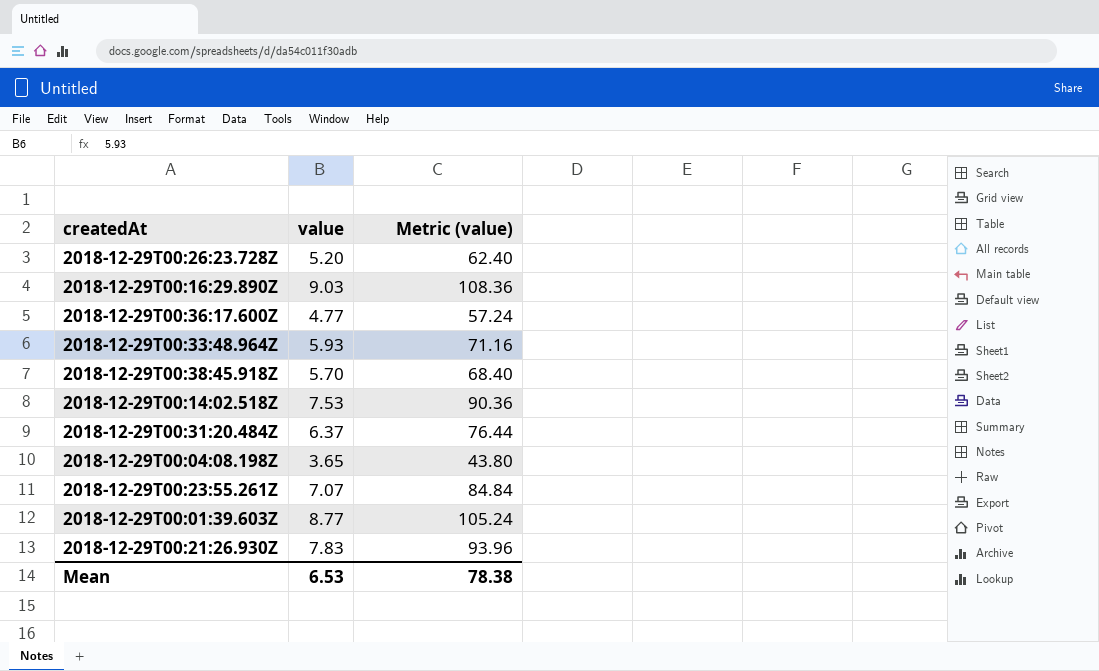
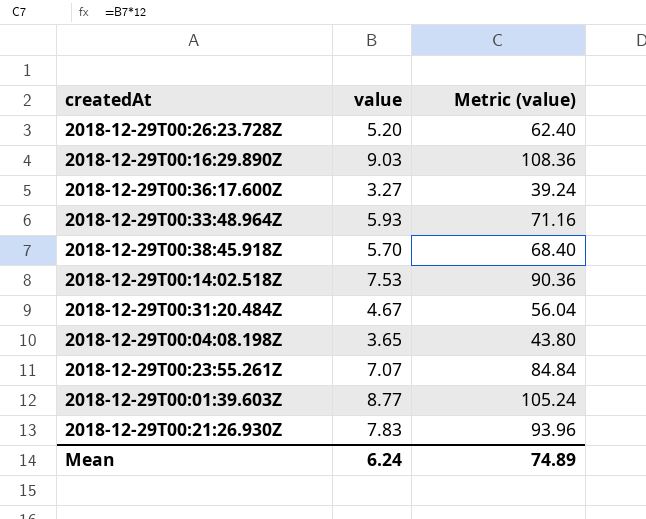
2018-12-29T00:36:17.600Z | value: 4.77 -> 3.27
2018-12-29T00:36:17.600Z | Metric (value): 57.24 -> 39.24
2018-12-29T00:31:20.484Z | value: 6.37 -> 4.67
2018-12-29T00:31:20.484Z | Metric (value): 76.44 -> 56.04
Mean | value: 6.53 -> 6.24
Mean | Metric (value): 78.38 -> 74.89

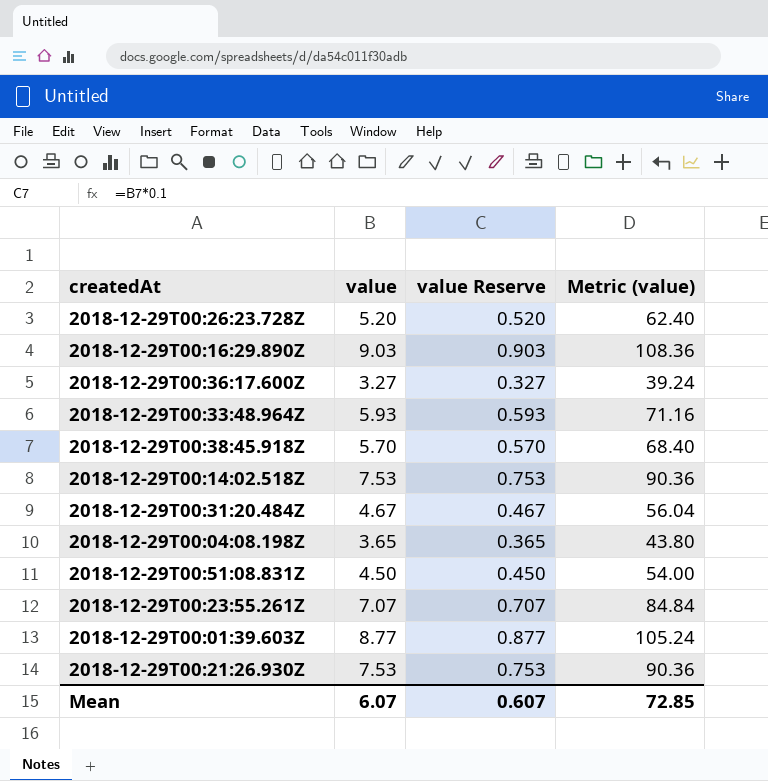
column value Reserve | formula: none -> [value] * 0.1
row 2018-12-29T00:51:08.831Z: none -> 4.50 | 0.450 | 54.00
2018-12-29T00:21:26.930Z | value: 7.83 -> 7.53
2018-12-29T00:21:26.930Z | Metric (value): 93.96 -> 90.36
Mean | value: 6.24 -> 6.07
Mean | Metric (value): 74.89 -> 72.85

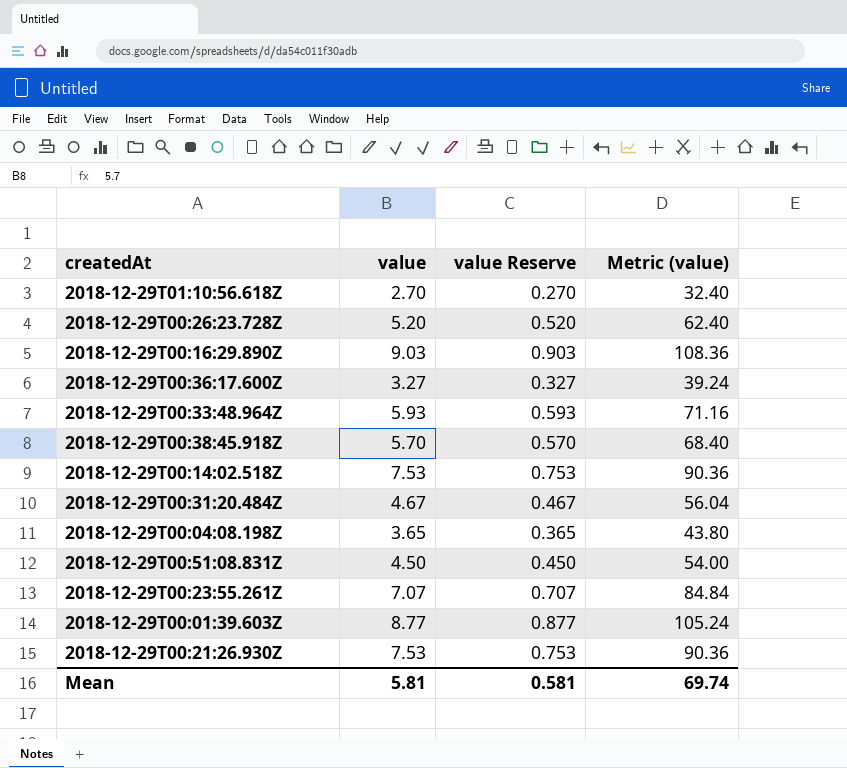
row 2018-12-29T01:10:56.618Z: none -> 2.70 | 0.270 | 32.40
Mean | value: 6.07 -> 5.81
Mean | value Reserve: 0.607 -> 0.581
Mean | Metric (value): 72.85 -> 69.74

